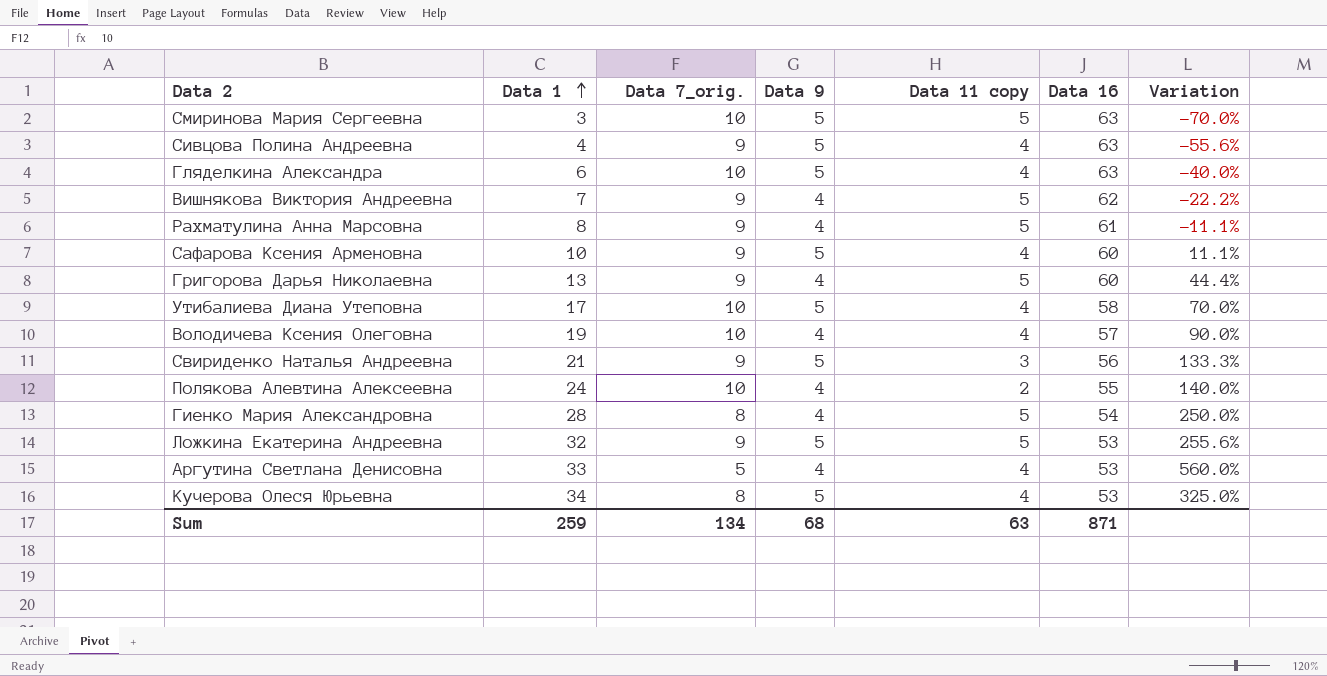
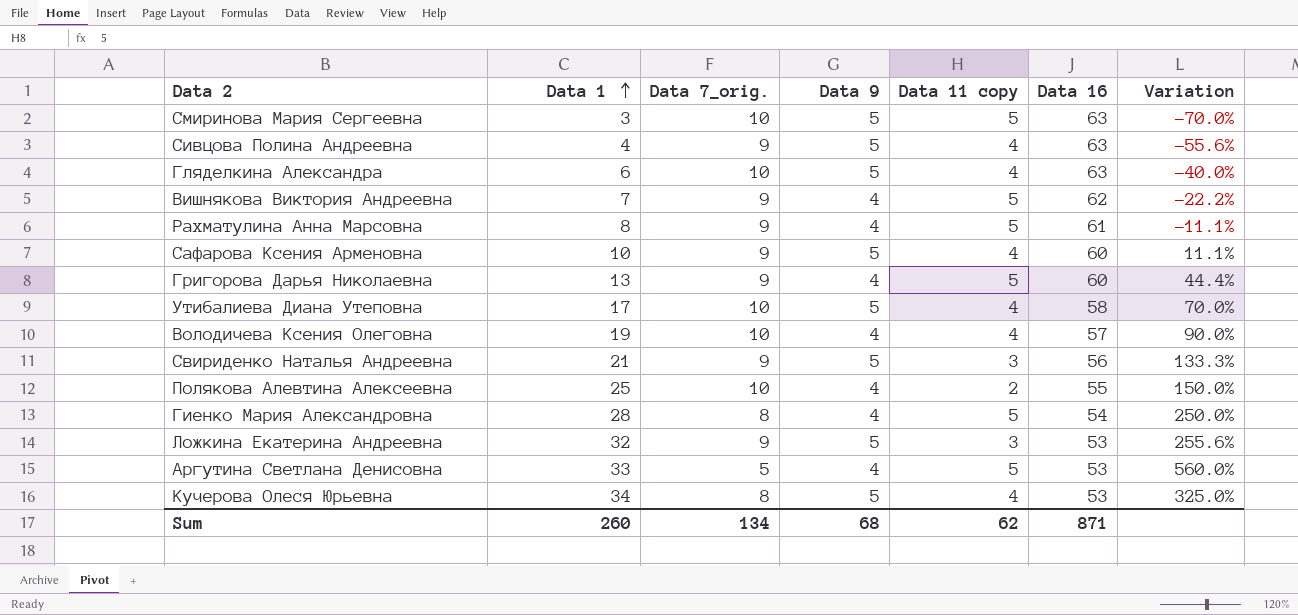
Полякова Алевтина Алексеевна | Data 1: 24 -> 25
Полякова Алевтина Алексеевна | Variation: 140.0% -> 150.0%
Ложкина Екатерина Андреевна | Data 11 copy: 5 -> 3
Аргутина Светлана Денисовна | Data 11 copy: 4 -> 5
Sum | Data 1: 259 -> 260
Sum | Data 11 copy: 63 -> 62

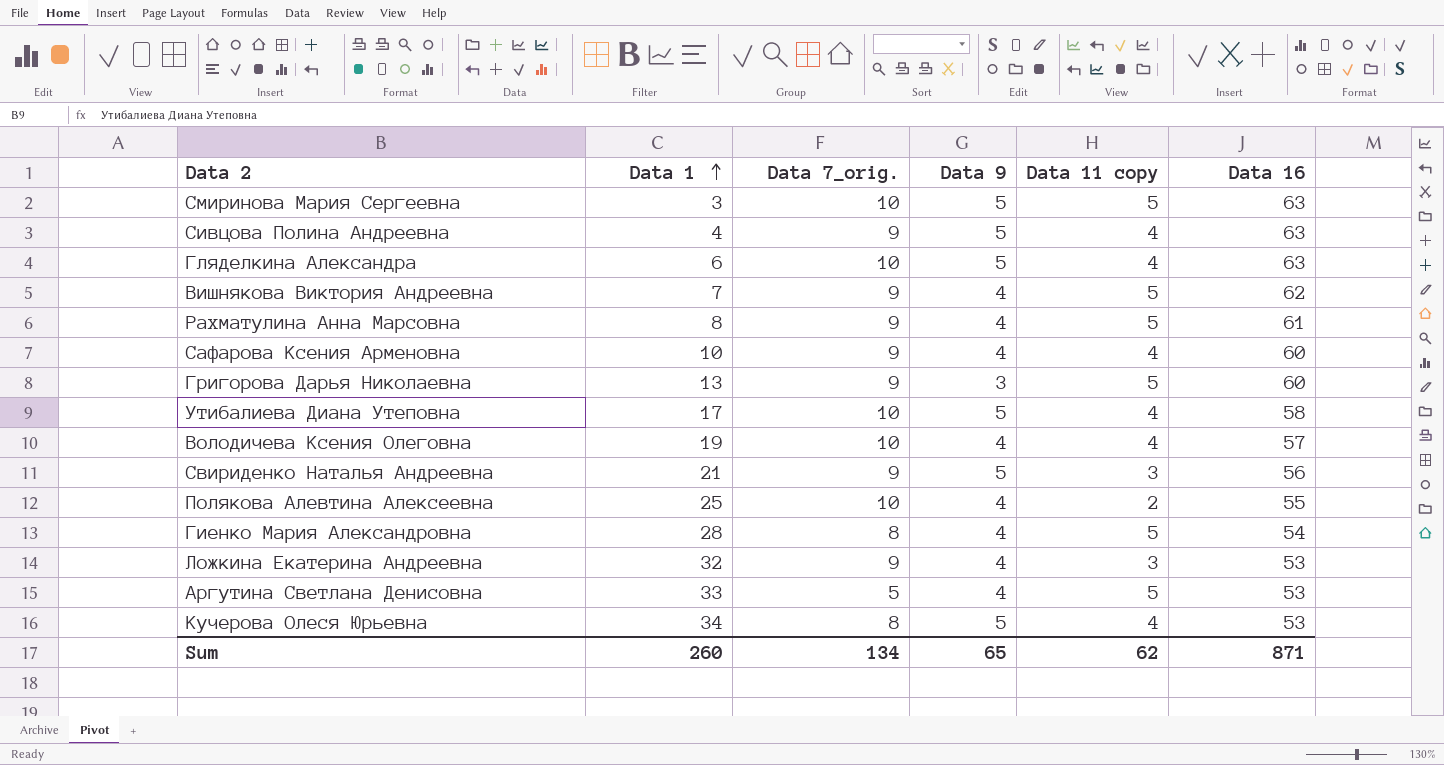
column Variation | formula: ([Data 1] - [Data 7_orig.]) / [Data 7_orig.] -> none
Сафарова Ксения Арменовна | Data 9: 5 -> 4
Григорова Дарья Николаевна | Data 9: 4 -> 3
Ложкина Екатерина Андреевна | Data 9: 5 -> 4
Sum | Data 9: 68 -> 65

